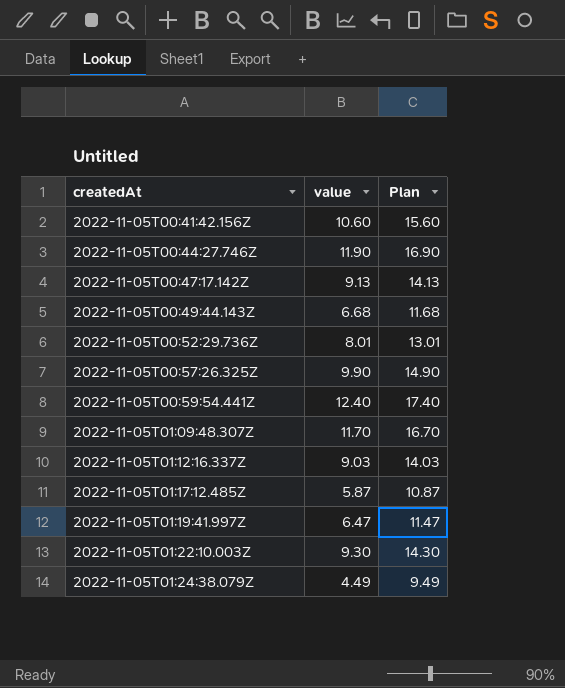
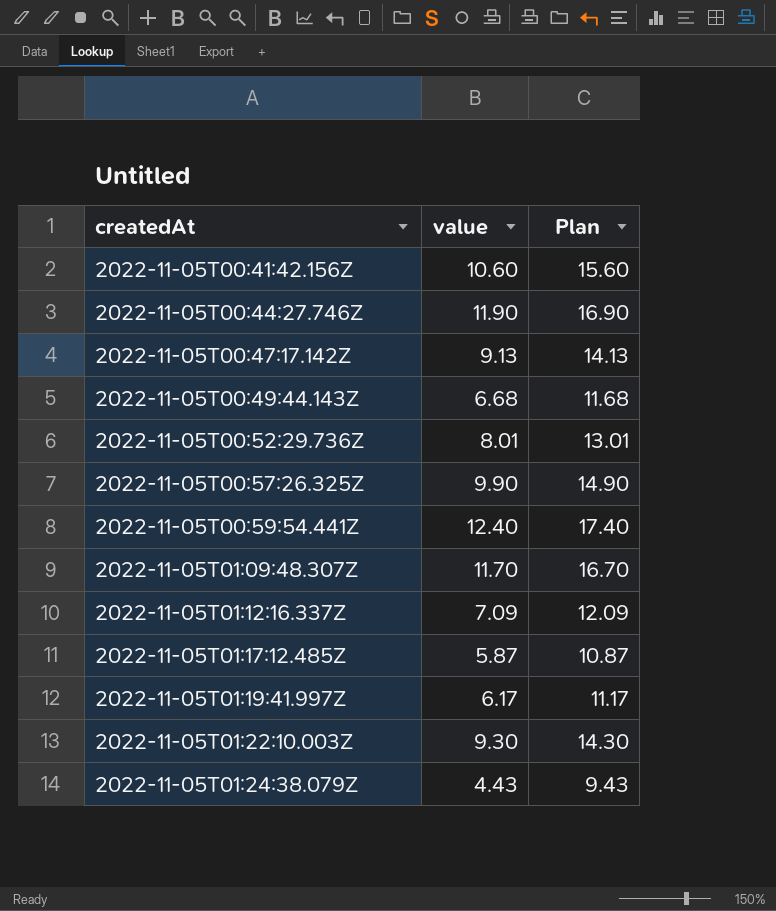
2022-11-05T01:12:16.337Z | value: 9.03 -> 7.09
2022-11-05T01:12:16.337Z | Plan: 14.03 -> 12.09
2022-11-05T01:19:41.997Z | value: 6.47 -> 6.17
2022-11-05T01:19:41.997Z | Plan: 11.47 -> 11.17
2022-11-05T01:24:38.079Z | value: 4.49 -> 4.43
2022-11-05T01:24:38.079Z | Plan: 9.49 -> 9.43

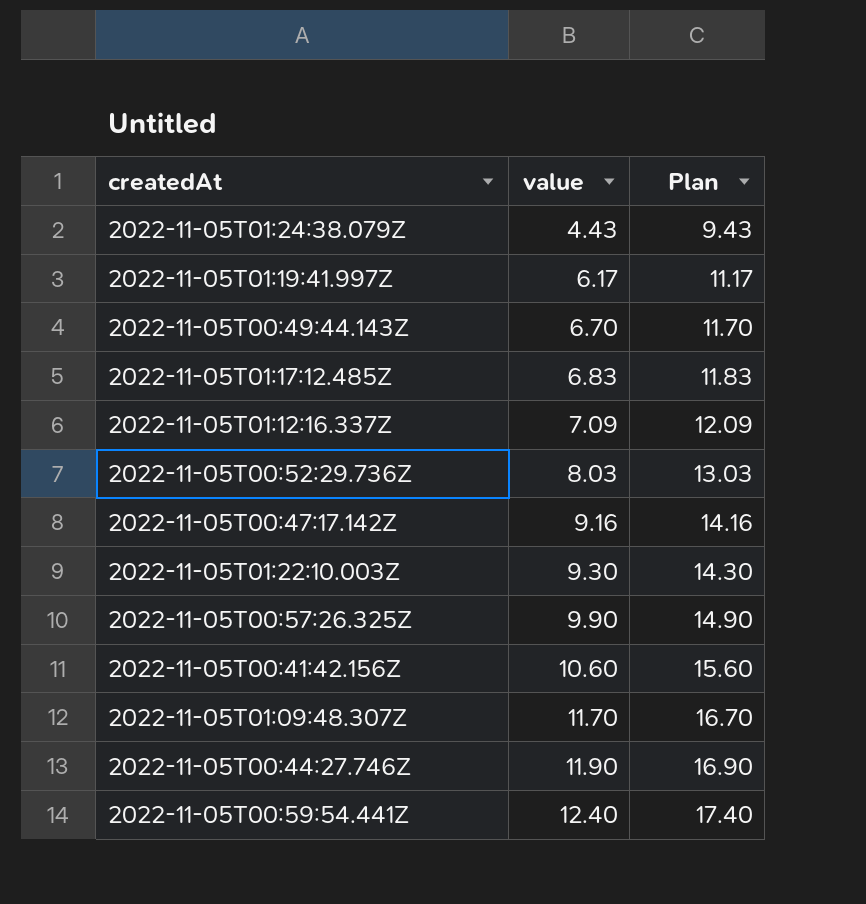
row order: createdAt ascending -> value ascending
2022-11-05T00:49:44.143Z | value: 6.68 -> 6.70
2022-11-05T00:49:44.143Z | Plan: 11.68 -> 11.70
2022-11-05T01:17:12.485Z | value: 5.87 -> 6.83
2022-11-05T01:17:12.485Z | Plan: 10.87 -> 11.83
2022-11-05T00:52:29.736Z | value: 8.01 -> 8.03
2022-11-05T00:52:29.736Z | Plan: 13.01 -> 13.03
2022-11-05T00:47:17.142Z | value: 9.13 -> 9.16
2022-11-05T00:47:17.142Z | Plan: 14.13 -> 14.16

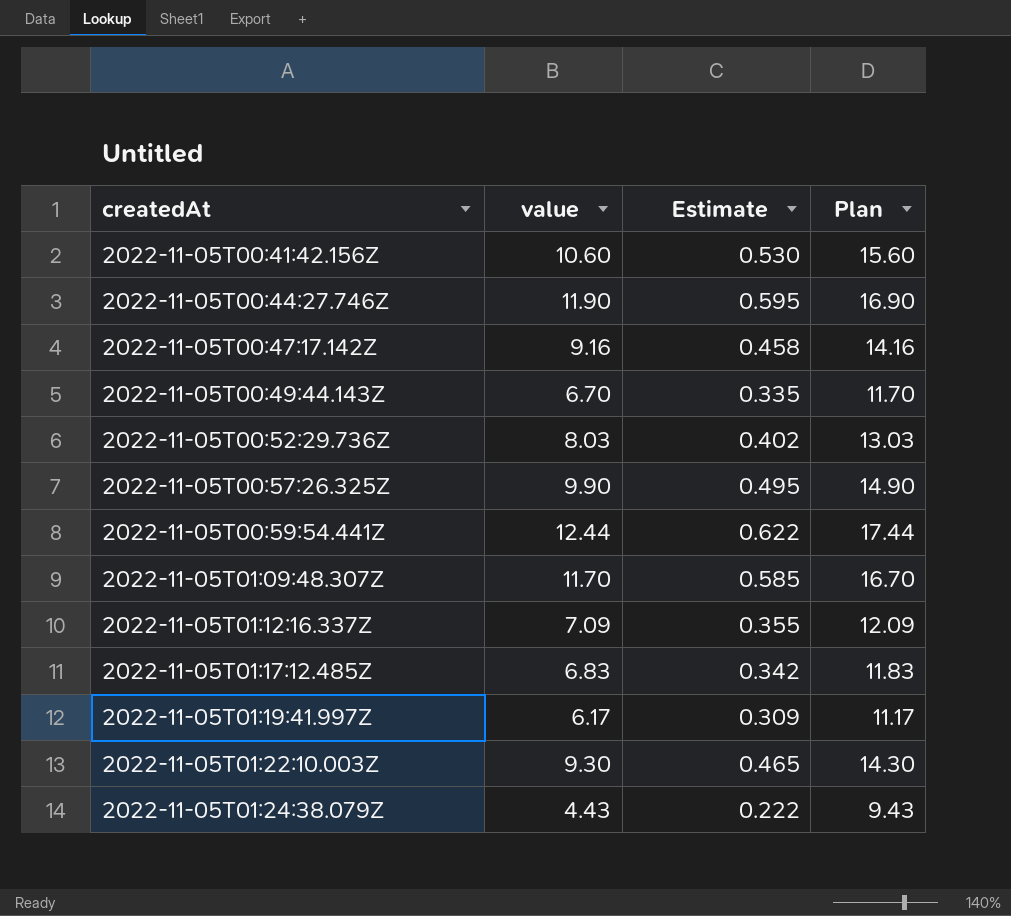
row order: value ascending -> createdAt ascending
column Estimate | formula: none -> [value] * 0.05
2022-11-05T00:59:54.441Z | value: 12.40 -> 12.44
2022-11-05T00:59:54.441Z | Plan: 17.40 -> 17.44

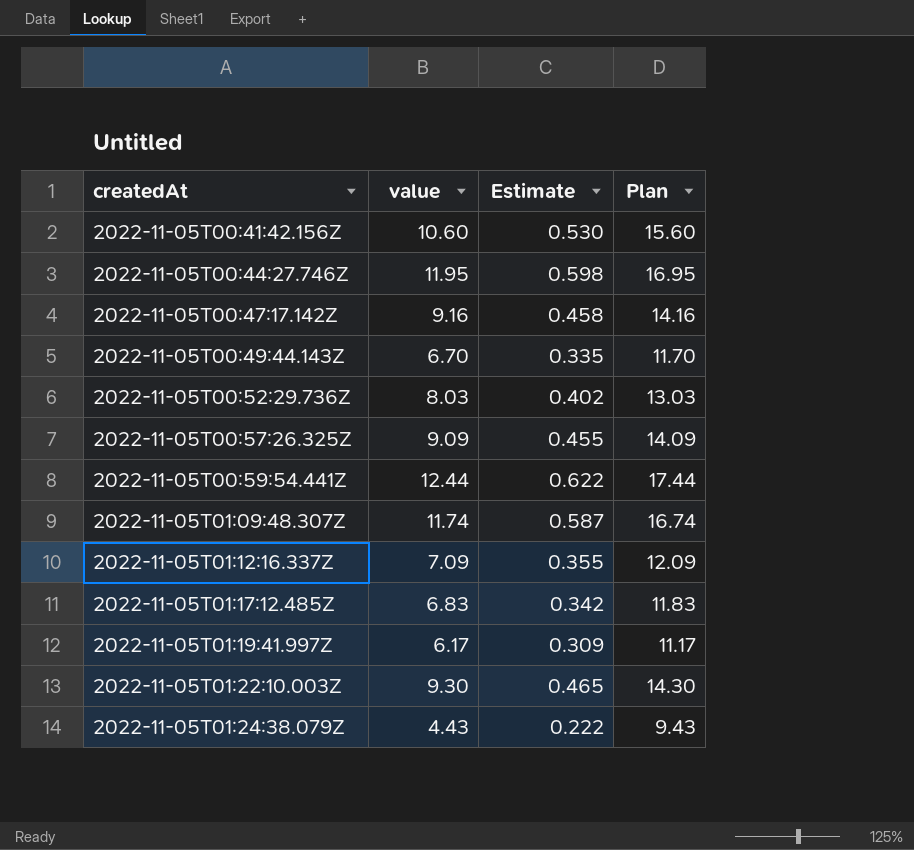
2022-11-05T00:44:27.746Z | value: 11.90 -> 11.95
2022-11-05T00:44:27.746Z | Estimate: 0.595 -> 0.598
2022-11-05T00:44:27.746Z | Plan: 16.90 -> 16.95
2022-11-05T00:57:26.325Z | value: 9.90 -> 9.09
2022-11-05T00:57:26.325Z | Estimate: 0.495 -> 0.455
2022-11-05T00:57:26.325Z | Plan: 14.90 -> 14.09
2022-11-05T01:09:48.307Z | value: 11.70 -> 11.74
2022-11-05T01:09:48.307Z | Estimate: 0.585 -> 0.587
2022-11-05T01:09:48.307Z | Plan: 16.70 -> 16.74

